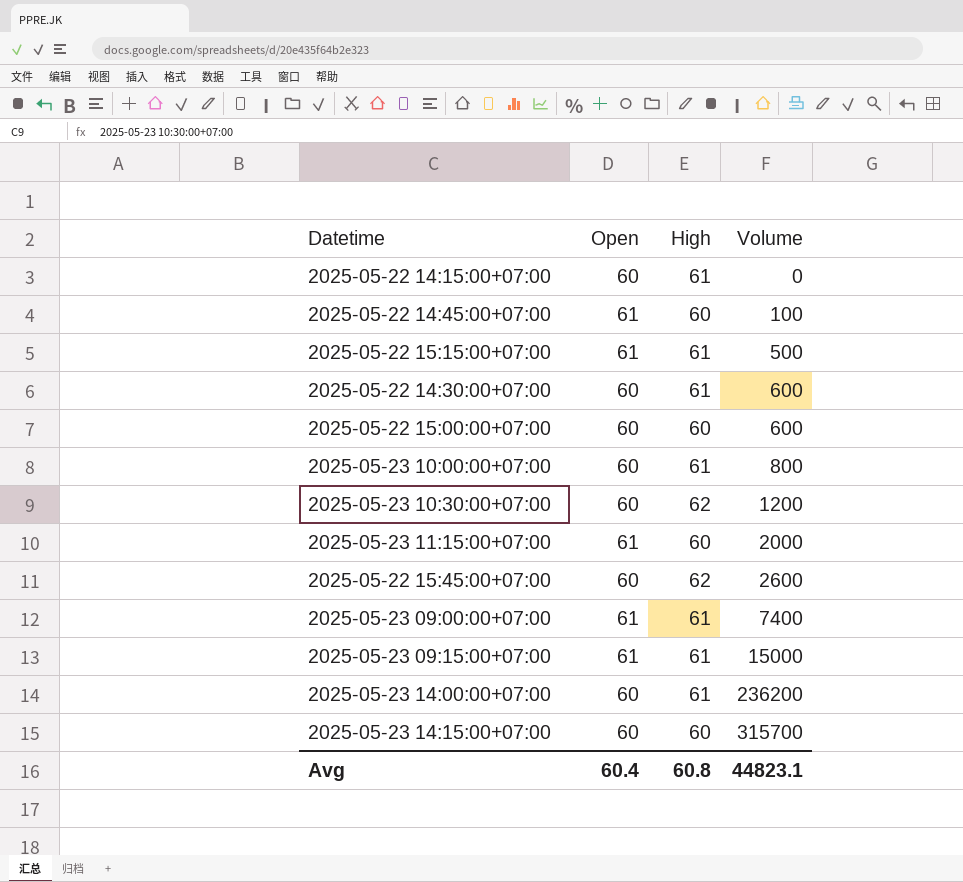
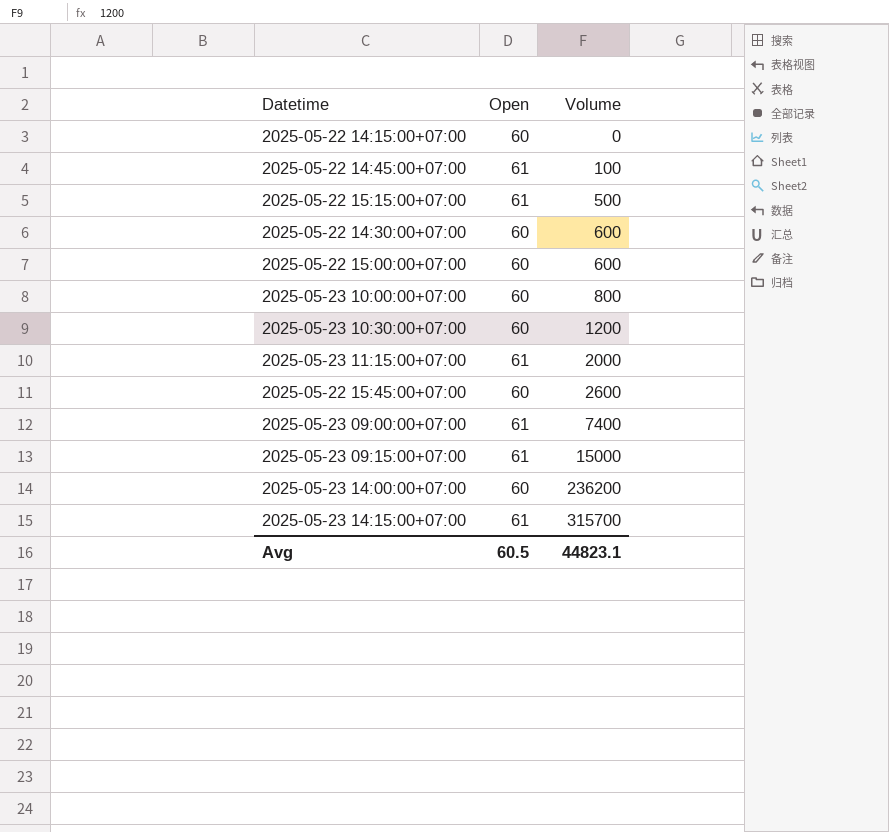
column High | position: 3 -> none
2025-05-23 14:15:00+07:00 | Open: 60 -> 61
Avg | Open: 60.4 -> 60.5

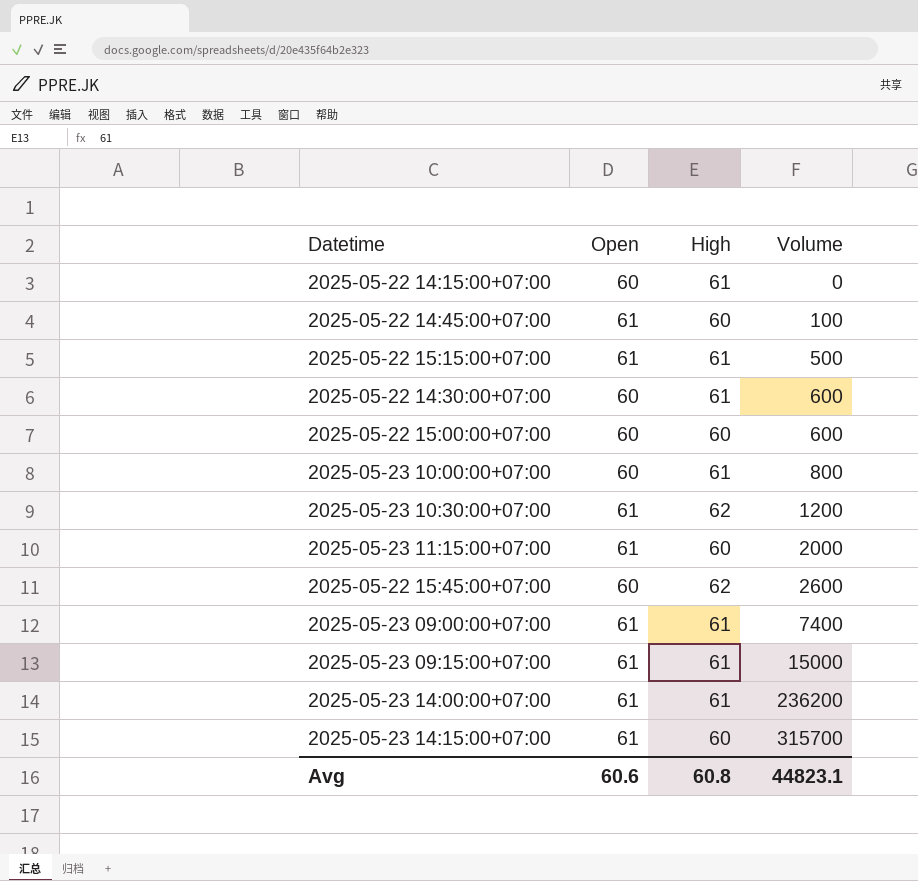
column High | position: none -> 3
2025-05-23 10:30:00+07:00 | Open: 60 -> 61
2025-05-23 14:00:00+07:00 | Open: 60 -> 61
Avg | Open: 60.5 -> 60.6

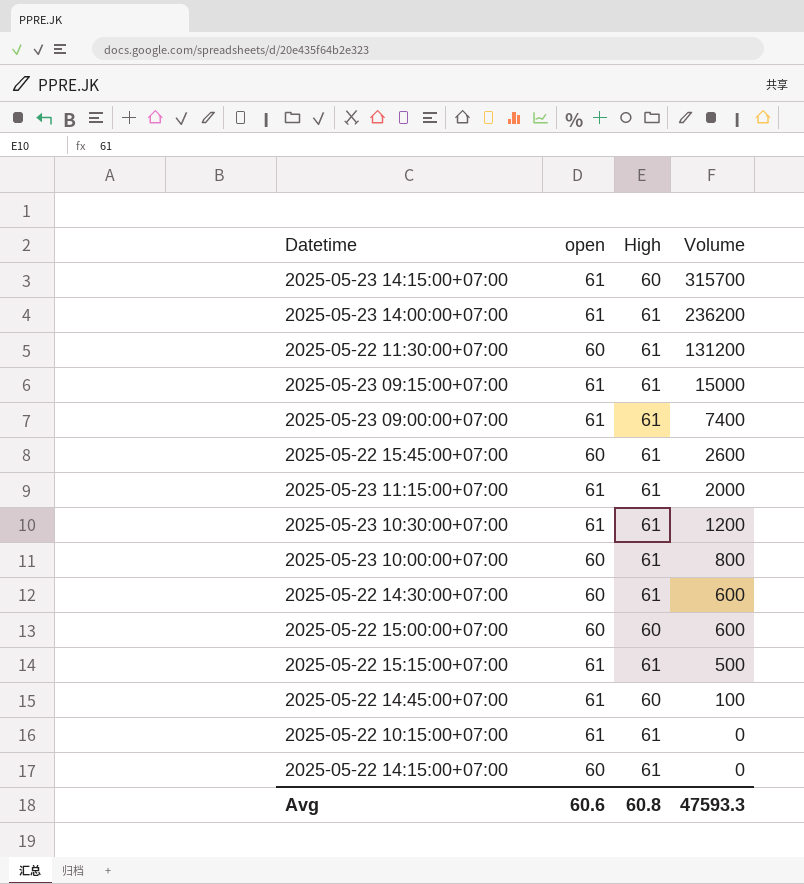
row order: Volume ascending -> Volume descending
column name: Open -> open
row 2025-05-22 11:30:00+07:00: none -> 60 | 61 | 131200
2025-05-22 15:45:00+07:00 | High: 62 -> 61
2025-05-23 11:15:00+07:00 | High: 60 -> 61
2025-05-23 10:30:00+07:00 | High: 62 -> 61
row 2025-05-22 10:15:00+07:00: none -> 61 | 61 | 0
Avg | Volume: 44823.1 -> 47593.3

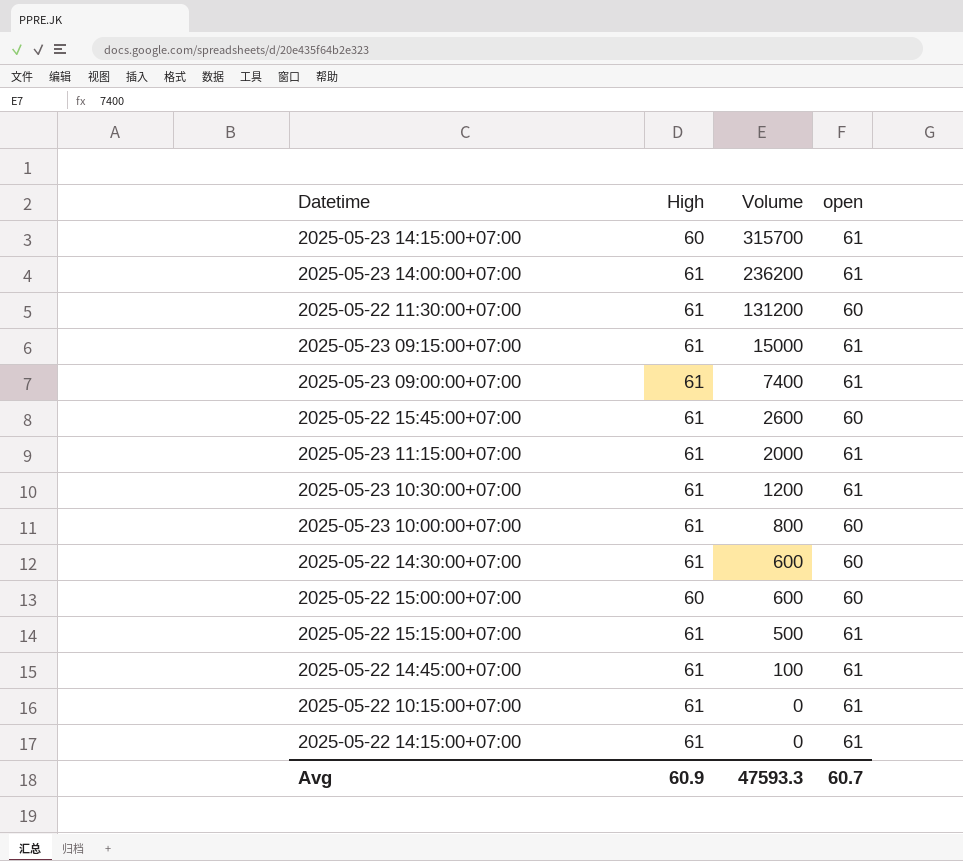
column open | position: 2 -> 4
2025-05-22 14:45:00+07:00 | High: 60 -> 61
2025-05-22 14:15:00+07:00 | open: 60 -> 61
Avg | High: 60.8 -> 60.9
Avg | open: 60.6 -> 60.7

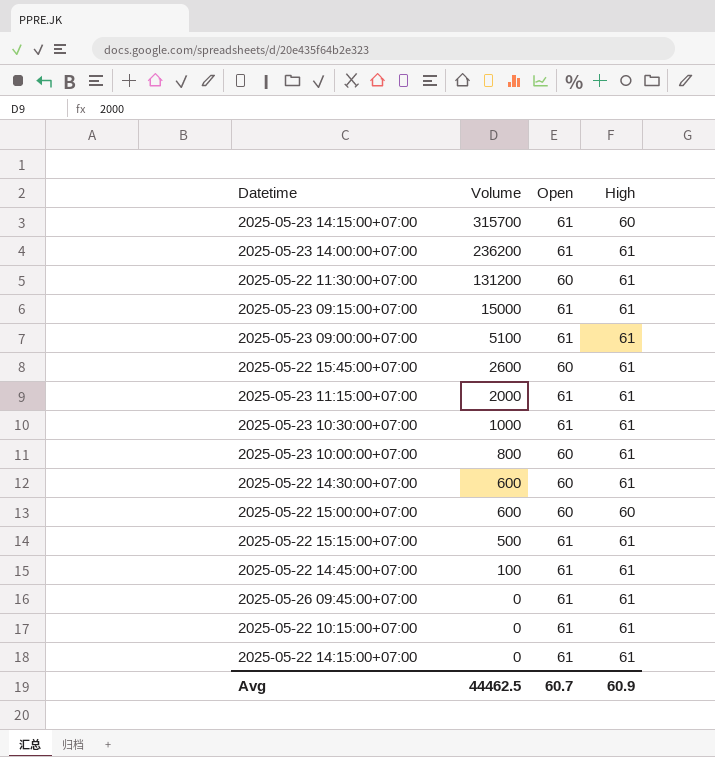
column name: open -> Open
column High | position: 2 -> 4
2025-05-23 09:00:00+07:00 | Volume: 7400 -> 5100
2025-05-23 10:30:00+07:00 | Volume: 1200 -> 1000
row 2025-05-26 09:45:00+07:00: none -> 0 | 61 | 61
Avg | Volume: 47593.3 -> 44462.5

